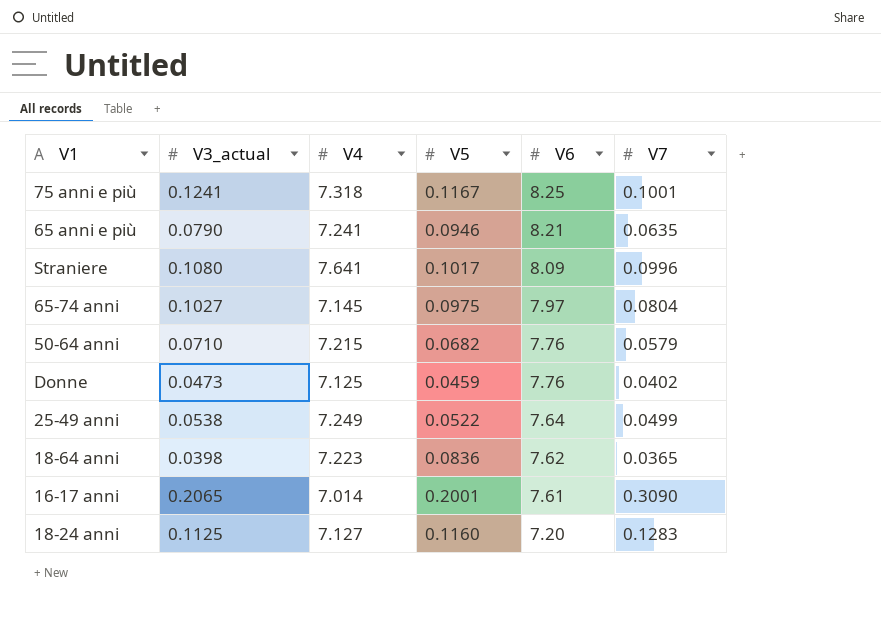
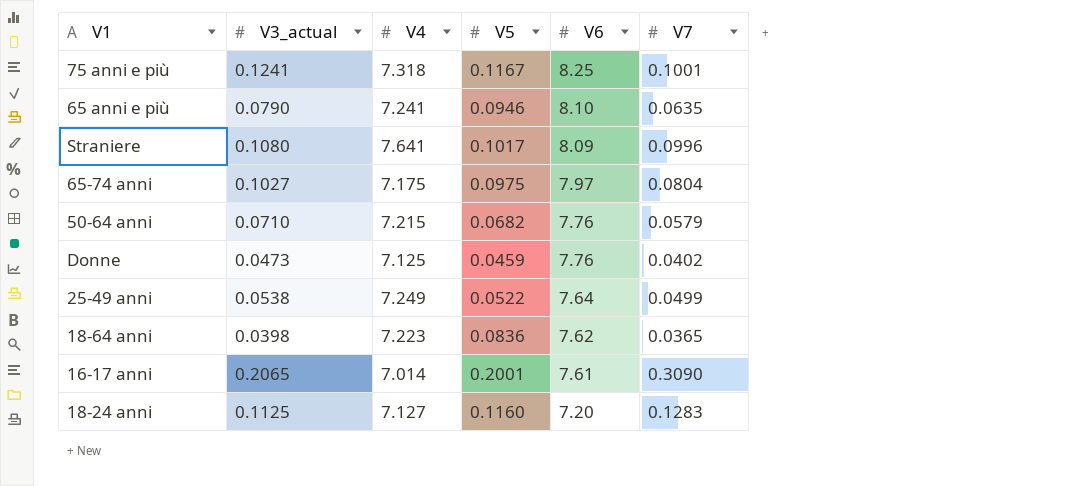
65 anni e più | V6: 8.21 -> 8.10
65-74 anni | V4: 7.145 -> 7.175

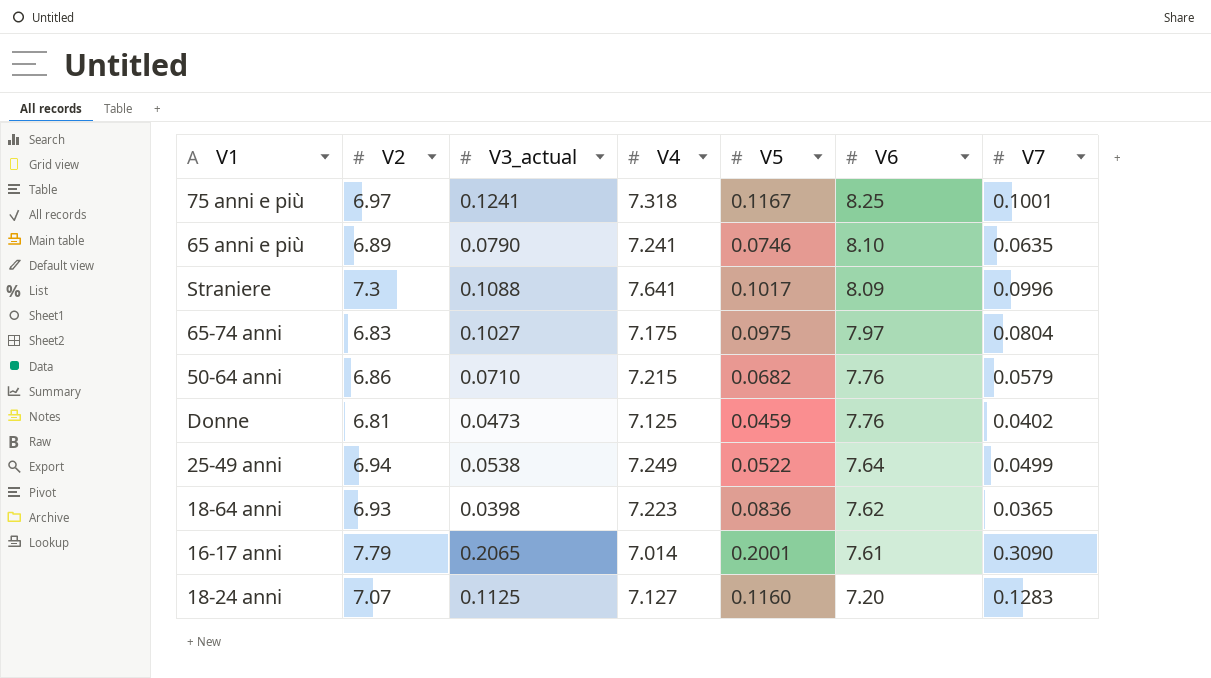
column V2 | position: none -> 2
65 anni e più | V5: 0.0946 -> 0.0746
Straniere | V3_actual: 0.1080 -> 0.1088

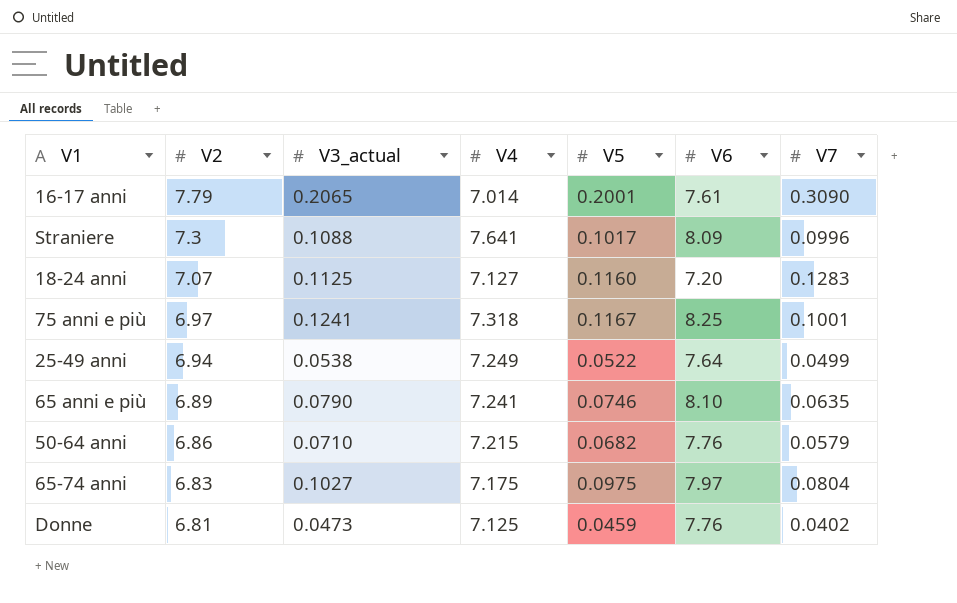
row order: V6 descending -> V2 descending
row 18-64 anni: 6.93 | 0.0398 | 7.223 | 0.0836 | 7.62 | 0.0365 -> none

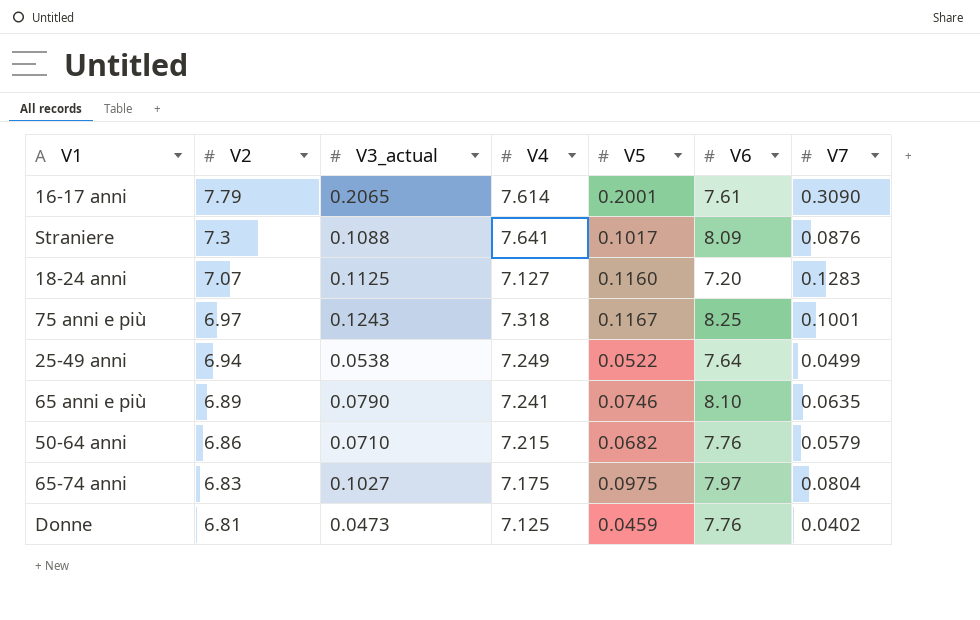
16-17 anni | V4: 7.014 -> 7.614
Straniere | V7: 0.0996 -> 0.0876
75 anni e più | V3_actual: 0.1241 -> 0.1243

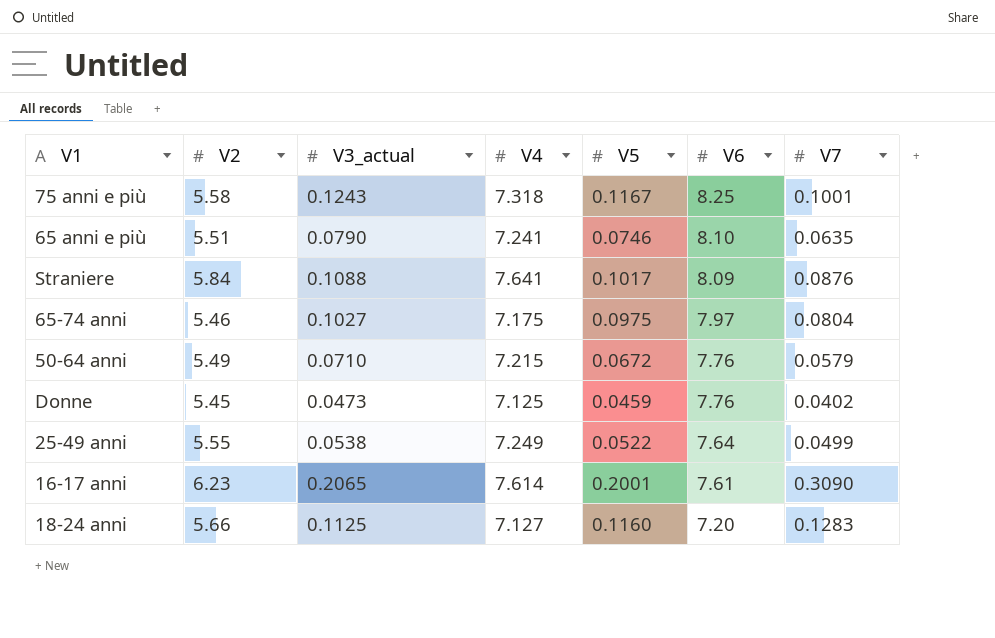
row order: V2 descending -> V6 descending
75 anni e più | V2: 6.97 -> 5.58
65 anni e più | V2: 6.89 -> 5.51
Straniere | V2: 7.3 -> 5.84
65-74 anni | V2: 6.83 -> 5.46
50-64 anni | V2: 6.86 -> 5.49
50-64 anni | V5: 0.0682 -> 0.0672
Donne | V2: 6.81 -> 5.45
25-49 anni | V2: 6.94 -> 5.55
16-17 anni | V2: 7.79 -> 6.23
18-24 anni | V2: 7.07 -> 5.66

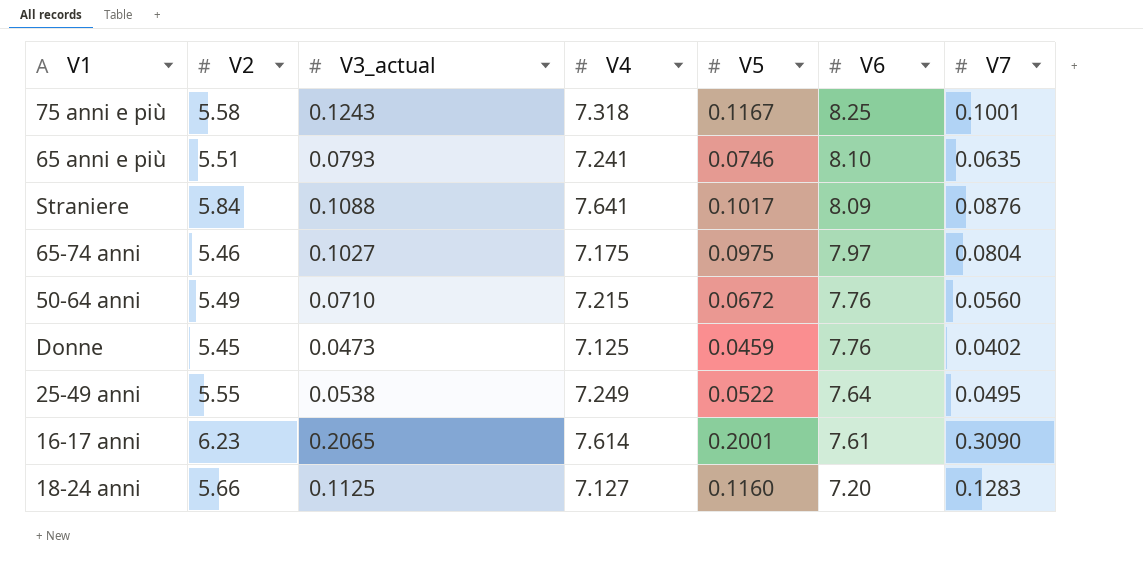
65 anni e più | V3_actual: 0.0790 -> 0.0793
50-64 anni | V7: 0.0579 -> 0.0560
25-49 anni | V7: 0.0499 -> 0.0495

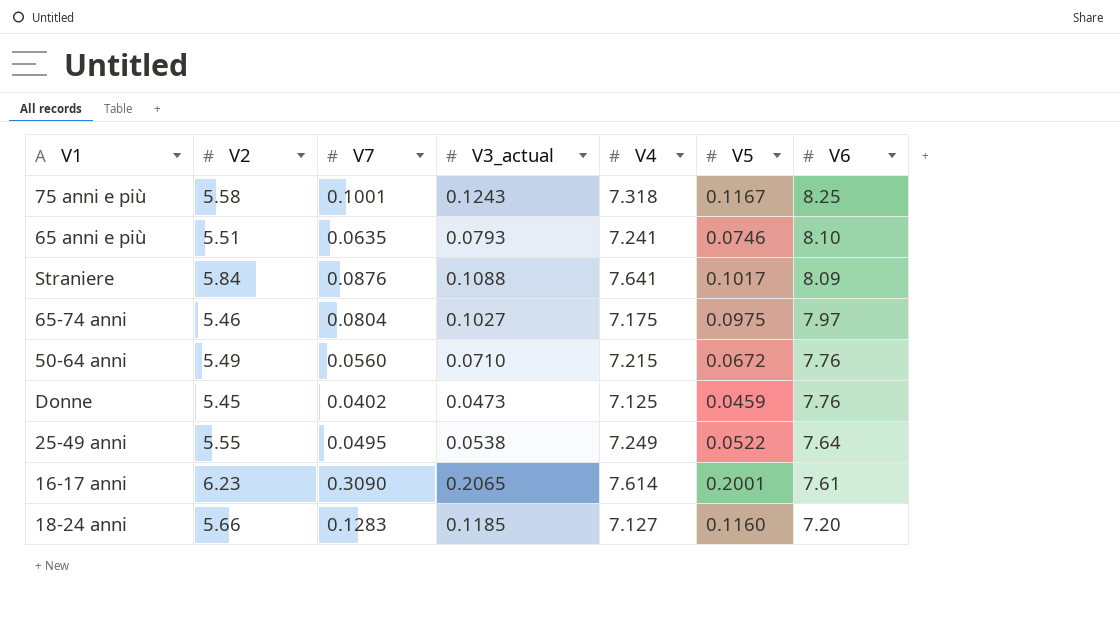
column V7 | position: 7 -> 3
18-24 anni | V3_actual: 0.1125 -> 0.1185

